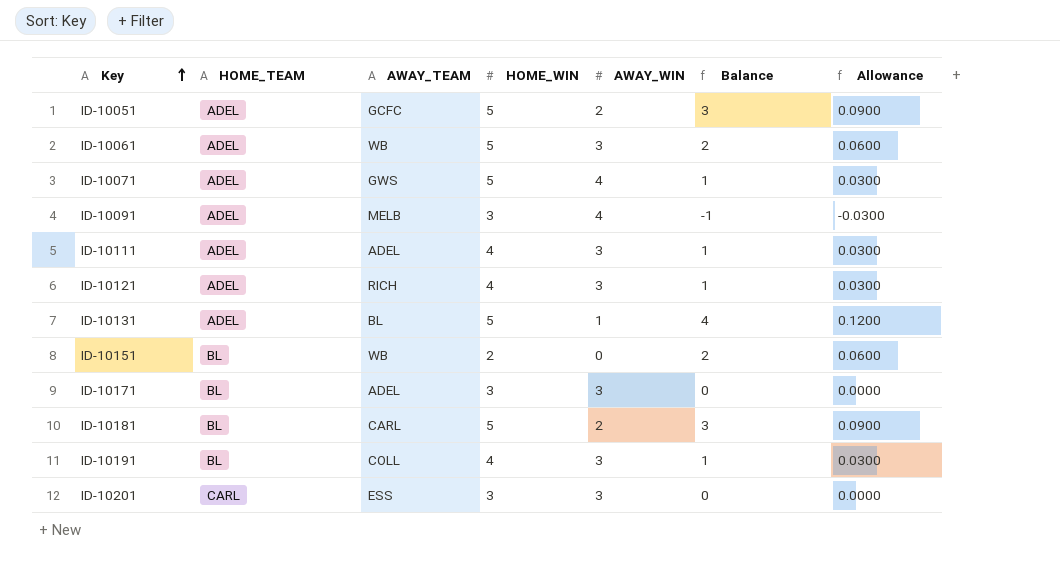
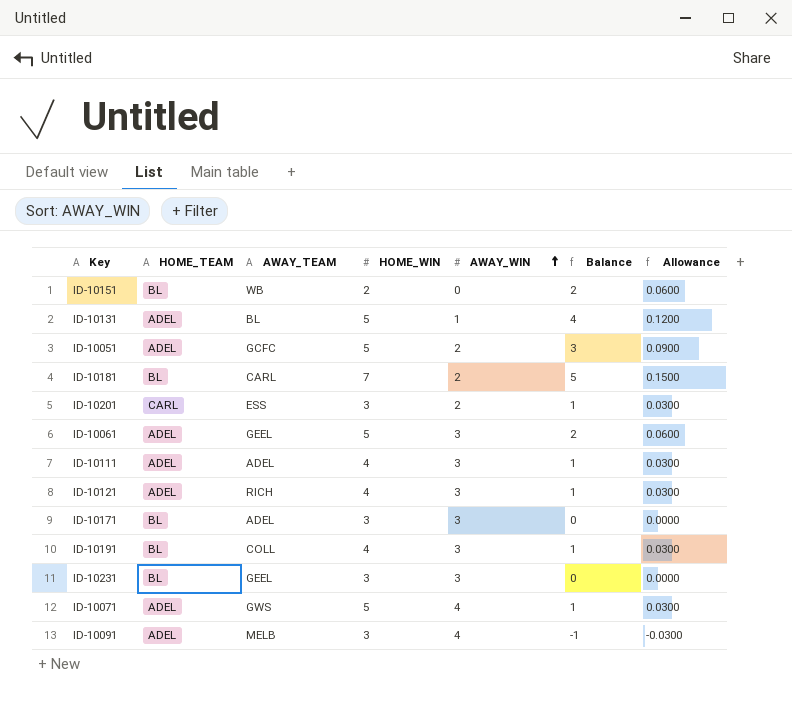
row order: Key ascending -> AWAY_WIN ascending
ID-10181 | HOME_WIN: 5 -> 7
ID-10181 | Balance: 3 -> 5
ID-10181 | Allowance: 0.0900 -> 0.1500
ID-10201 | AWAY_WIN: 3 -> 2
ID-10201 | Balance: 0 -> 1
ID-10201 | Allowance: 0.0000 -> 0.0300
ID-10061 | AWAY_TEAM: WB -> GEEL
row ID-10231: none -> BL | GEEL | 3 | 3 | 0 | 0.0000

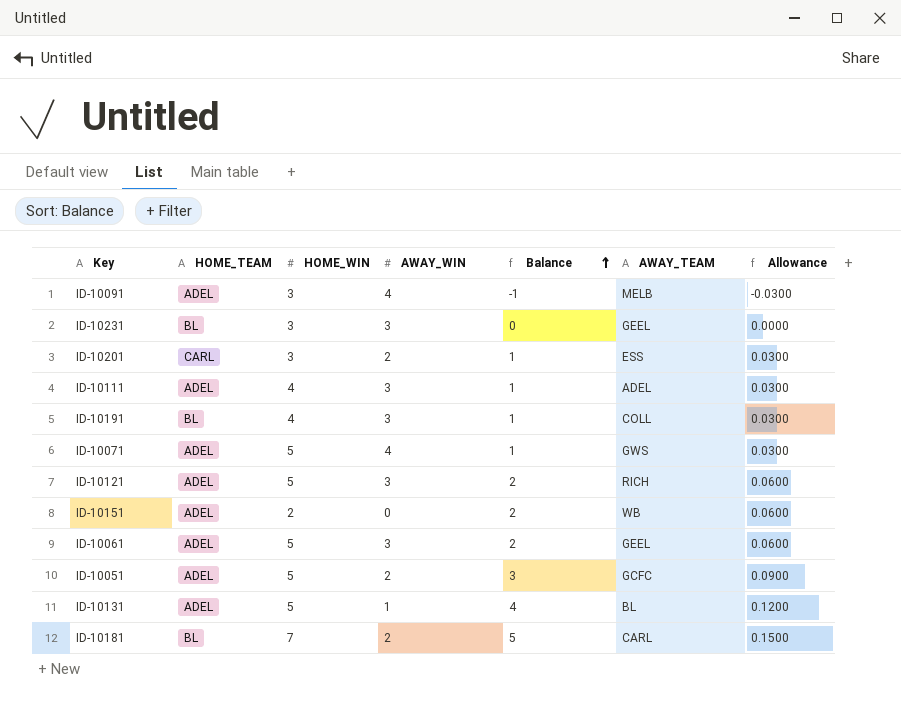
row order: AWAY_WIN ascending -> Balance ascending
column AWAY_TEAM | position: 3 -> 6
row ID-10171: BL | ADEL | 3 | 3 | 0 | 0.0000 -> none
ID-10121 | HOME_WIN: 4 -> 5
ID-10121 | Balance: 1 -> 2
ID-10121 | Allowance: 0.0300 -> 0.0600
ID-10151 | HOME_TEAM: BL -> ADEL

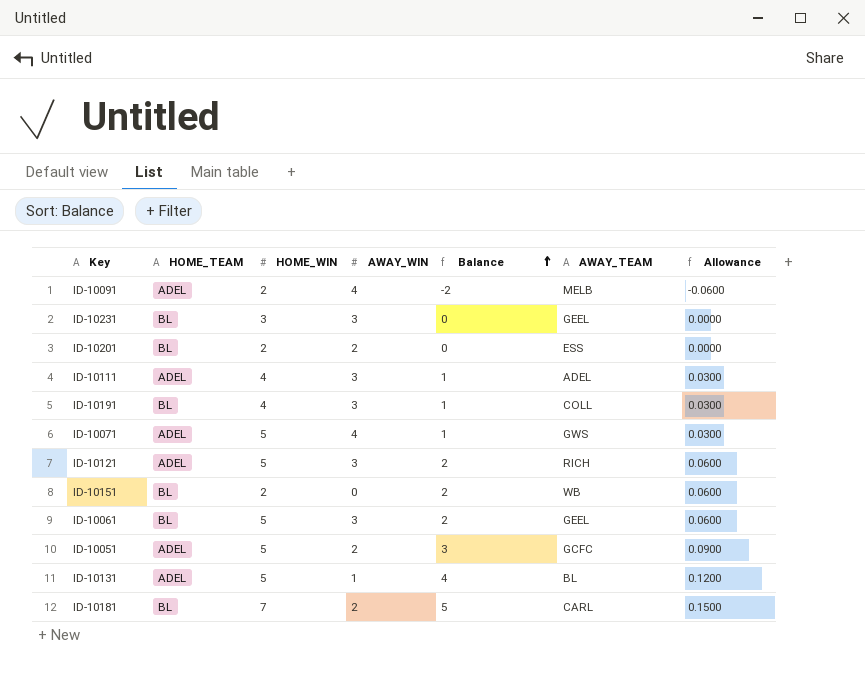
ID-10091 | HOME_WIN: 3 -> 2
ID-10091 | Balance: -1 -> -2
ID-10091 | Allowance: -0.0300 -> -0.0600
ID-10201 | HOME_TEAM: CARL -> BL
ID-10201 | HOME_WIN: 3 -> 2
ID-10201 | Balance: 1 -> 0
ID-10201 | Allowance: 0.0300 -> 0.0000
ID-10151 | HOME_TEAM: ADEL -> BL
ID-10061 | HOME_TEAM: ADEL -> BL

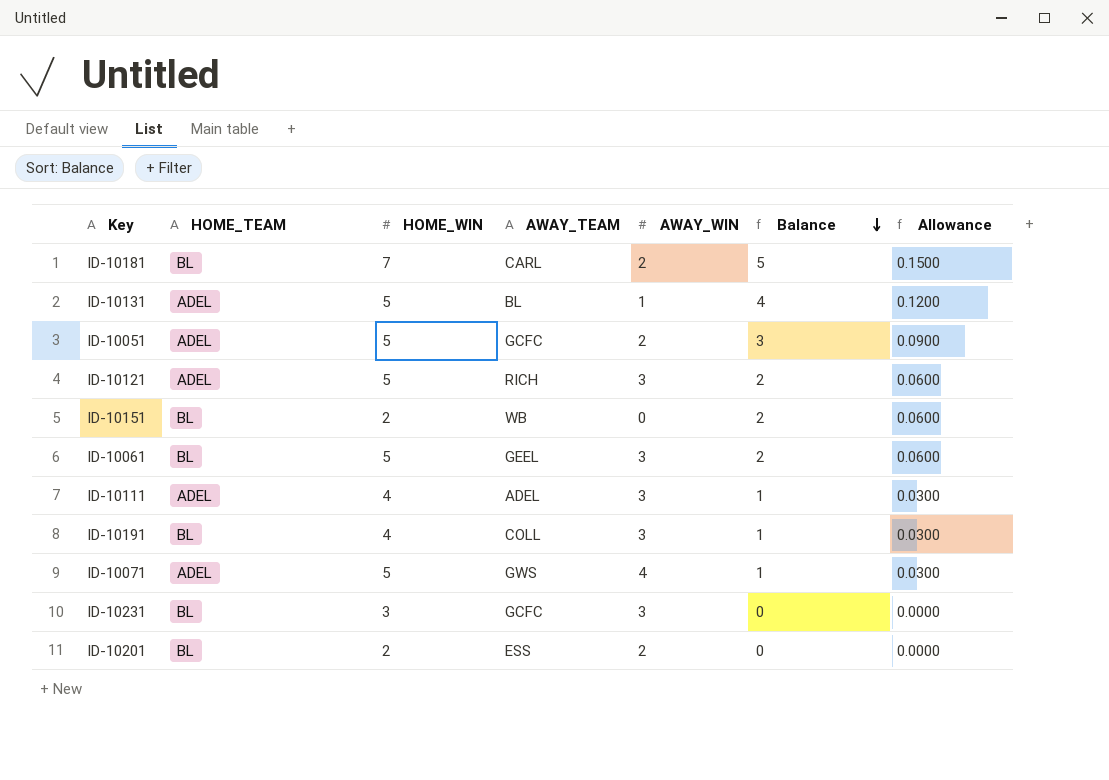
row order: Balance ascending -> Balance descending
column AWAY_TEAM | position: 6 -> 4
row ID-10091: ADEL | 2 | 4 | -2 | MELB | -0.0600 -> none
ID-10231 | AWAY_TEAM: GEEL -> GCFC

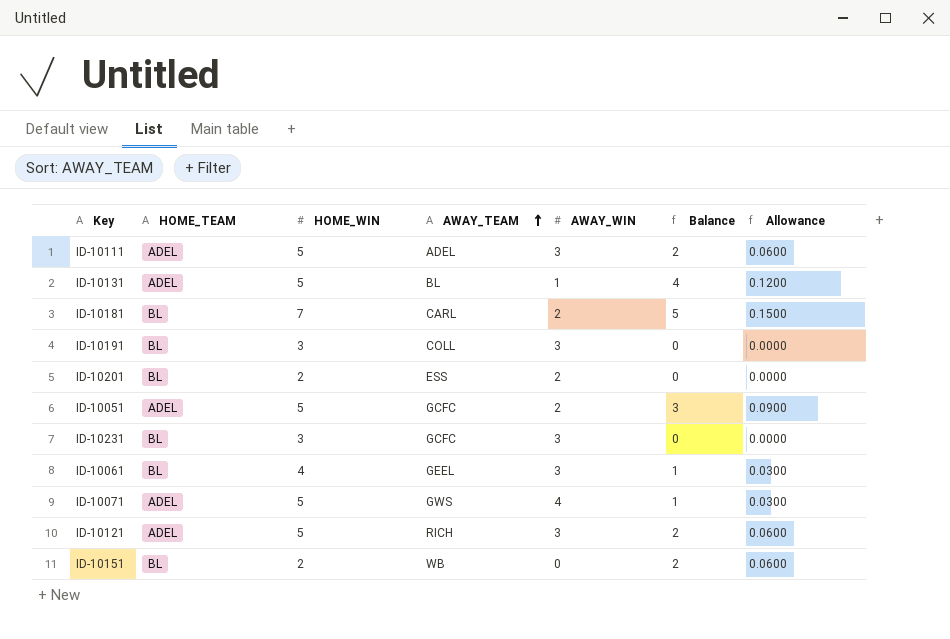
row order: Balance descending -> AWAY_TEAM ascending
ID-10111 | HOME_WIN: 4 -> 5
ID-10111 | Balance: 1 -> 2
ID-10111 | Allowance: 0.0300 -> 0.0600
ID-10191 | HOME_WIN: 4 -> 3
ID-10191 | Balance: 1 -> 0
ID-10191 | Allowance: 0.0300 -> 0.0000
ID-10061 | HOME_WIN: 5 -> 4
ID-10061 | Balance: 2 -> 1
ID-10061 | Allowance: 0.0600 -> 0.0300

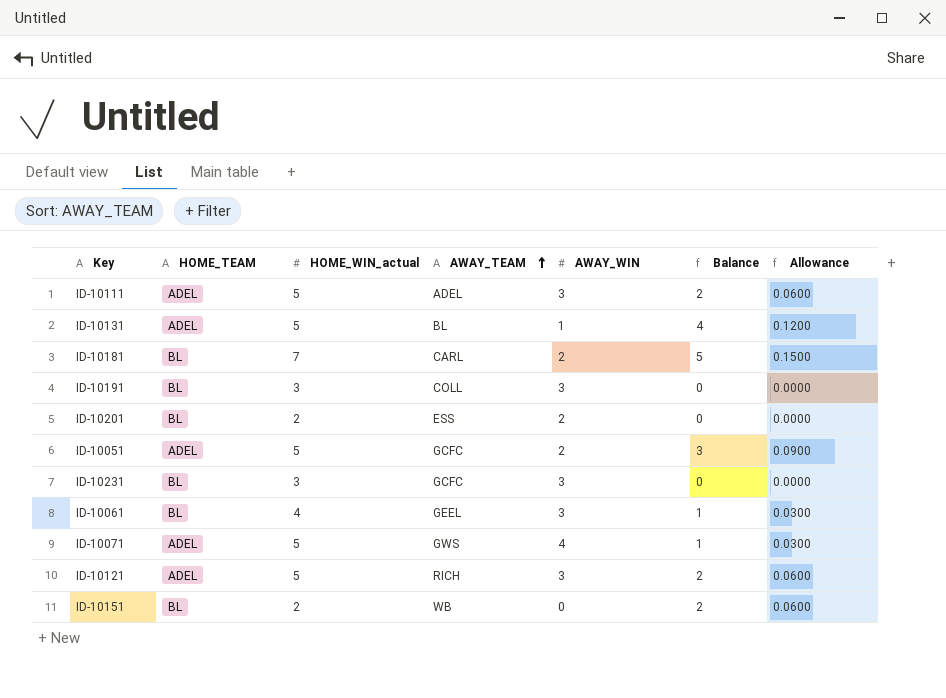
column name: HOME_WIN -> HOME_WIN_actual

